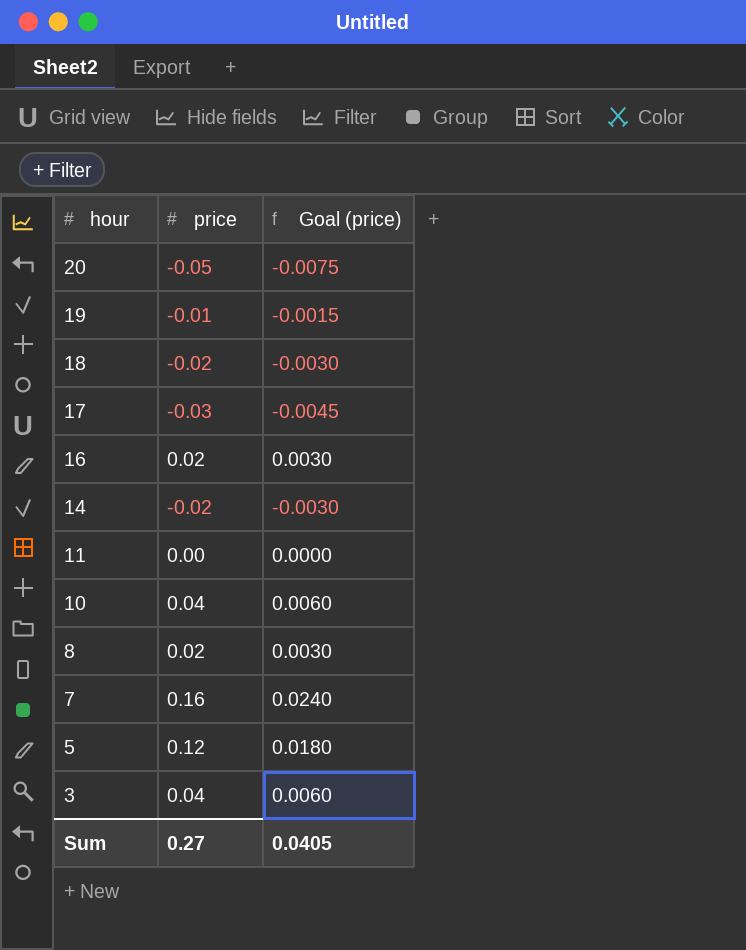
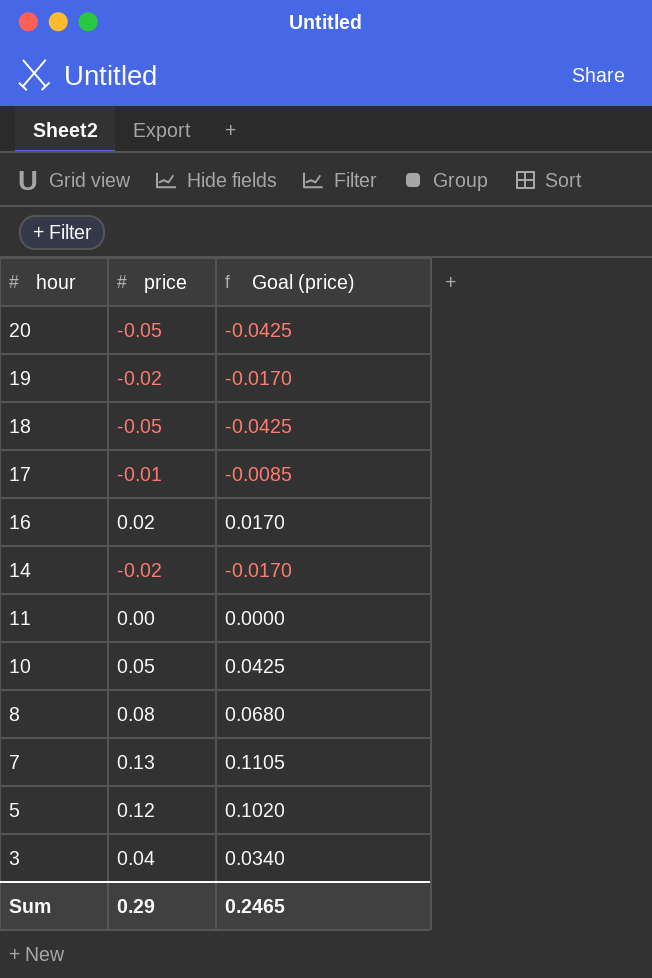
column Goal (price) | formula: [price] * 0.15 -> [price] * 0.85
19 | price: -0.01 -> -0.02
18 | price: -0.02 -> -0.05
17 | price: -0.03 -> -0.01
10 | price: 0.04 -> 0.05
8 | price: 0.02 -> 0.08
7 | price: 0.16 -> 0.13
Sum | price: 0.27 -> 0.29
Sum | Goal (price): 0.0405 -> 0.2465

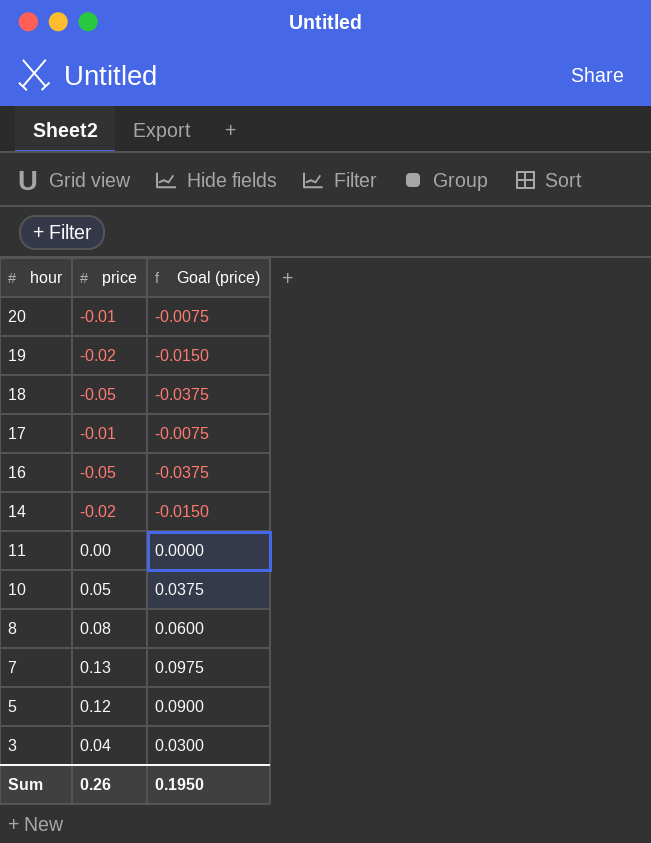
column Goal (price) | formula: [price] * 0.85 -> [price] * 0.75
20 | price: -0.05 -> -0.01
16 | price: 0.02 -> -0.05
Sum | price: 0.29 -> 0.26
Sum | Goal (price): 0.2465 -> 0.1950

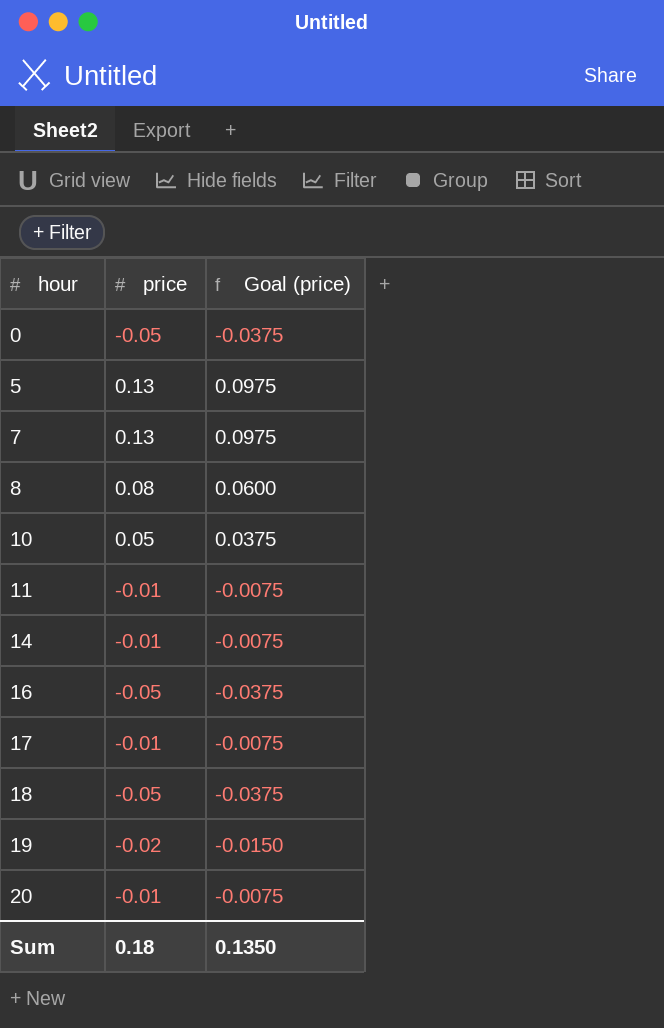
row order: hour descending -> hour ascending
row 3: 0.04 | 0.0300 -> none
row 0: none -> -0.05 | -0.0375
5 | price: 0.12 -> 0.13
5 | Goal (price): 0.0900 -> 0.0975
11 | price: 0.00 -> -0.01
11 | Goal (price): 0.0000 -> -0.0075
14 | price: -0.02 -> -0.01
14 | Goal (price): -0.0150 -> -0.0075
Sum | price: 0.26 -> 0.18
Sum | Goal (price): 0.1950 -> 0.1350

